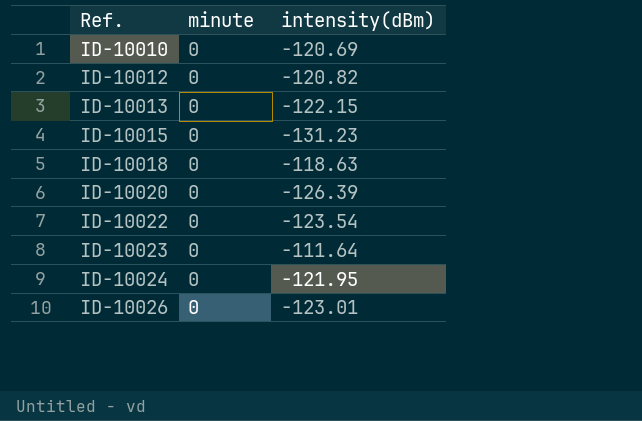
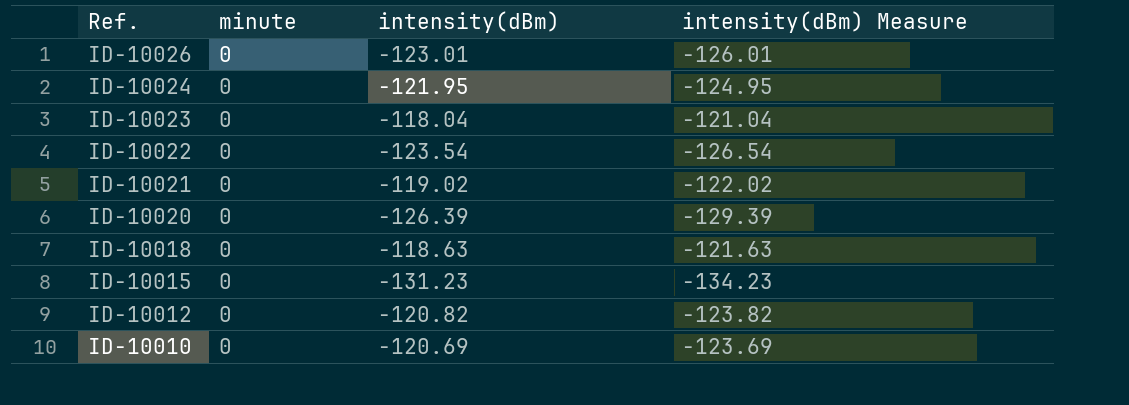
row order: Ref. ascending -> Ref. descending
column intensity(dBm) Measure | formula: none -> [intensity(dBm)] - 3
row ID-10013: 0 | -122.15 -> none
ID-10023 | intensity(dBm): -111.64 -> -118.04
row ID-10021: none -> 0 | -119.02 | -122.02

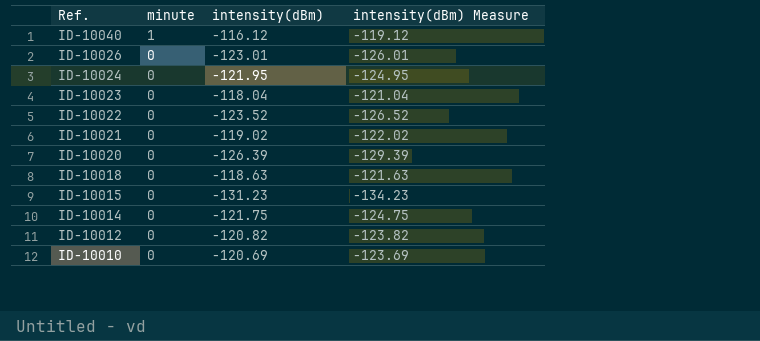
row ID-10040: none -> 1 | -116.12 | -119.12
ID-10022 | intensity(dBm): -123.54 -> -123.52
ID-10022 | intensity(dBm) Measure: -126.54 -> -126.52
row ID-10014: none -> 0 | -121.75 | -124.75

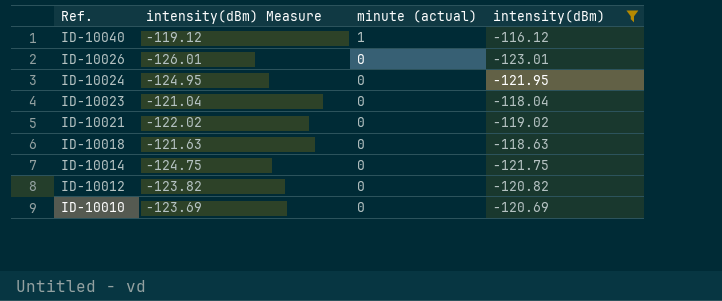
filter: none -> intensity(dBm) >= -123.01
column intensity(dBm) Measure | position: 4 -> 2
column name: minute -> minute (actual)

